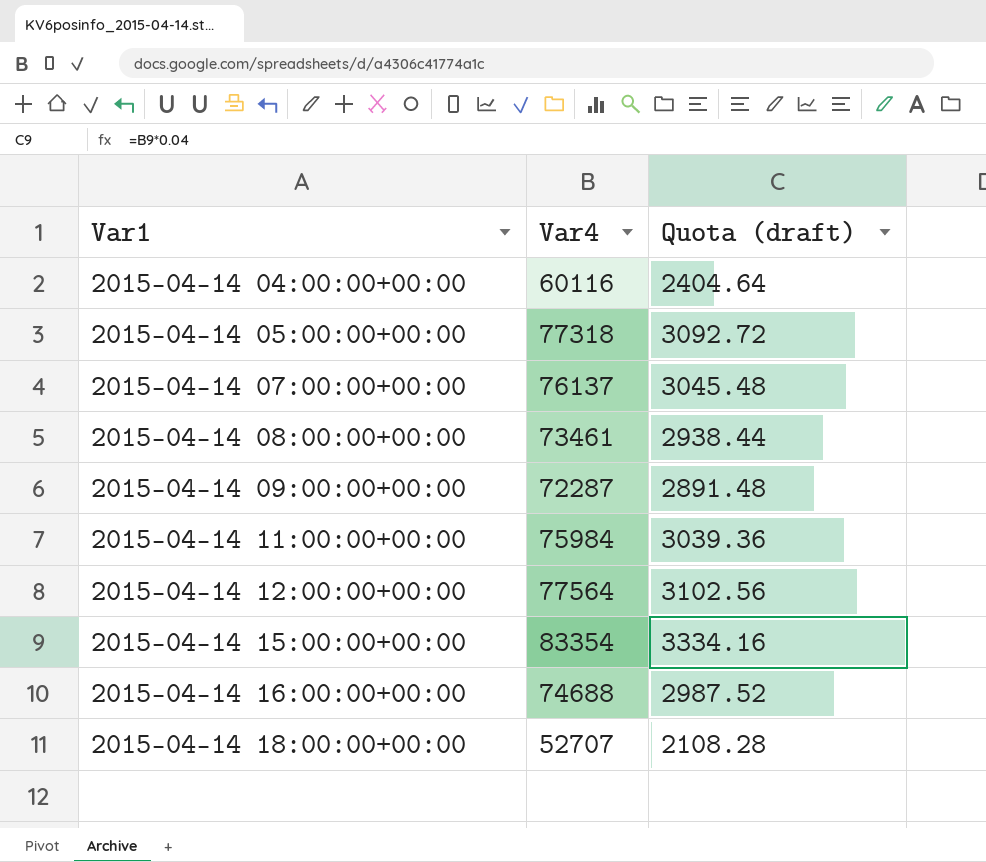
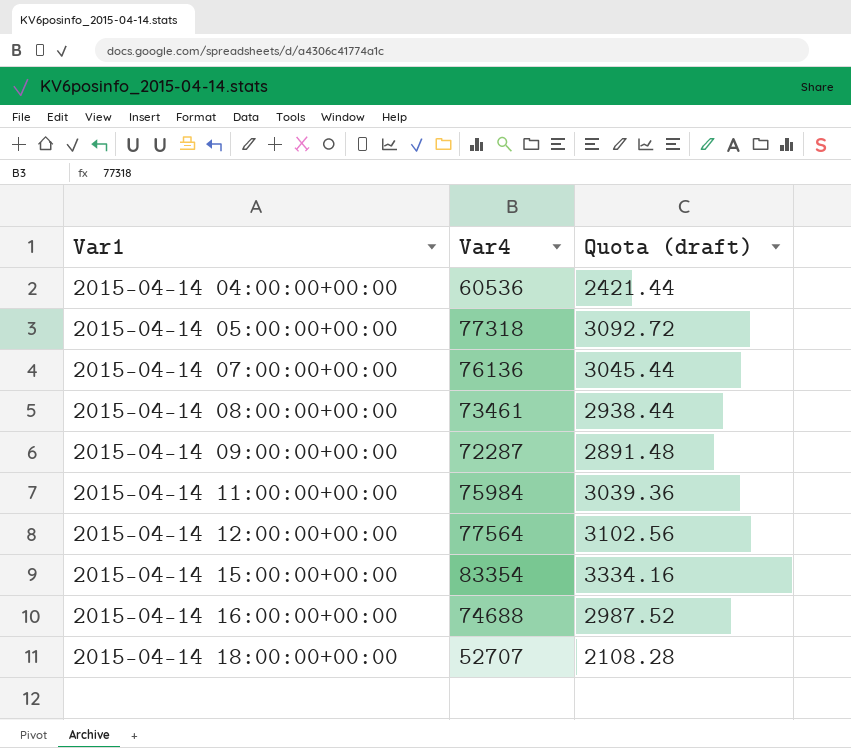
2015-04-14 04:00:00+00:00 | Var4: 60116 -> 60536
2015-04-14 04:00:00+00:00 | Quota (draft): 2404.64 -> 2421.44
2015-04-14 07:00:00+00:00 | Var4: 76137 -> 76136
2015-04-14 07:00:00+00:00 | Quota (draft): 3045.48 -> 3045.44

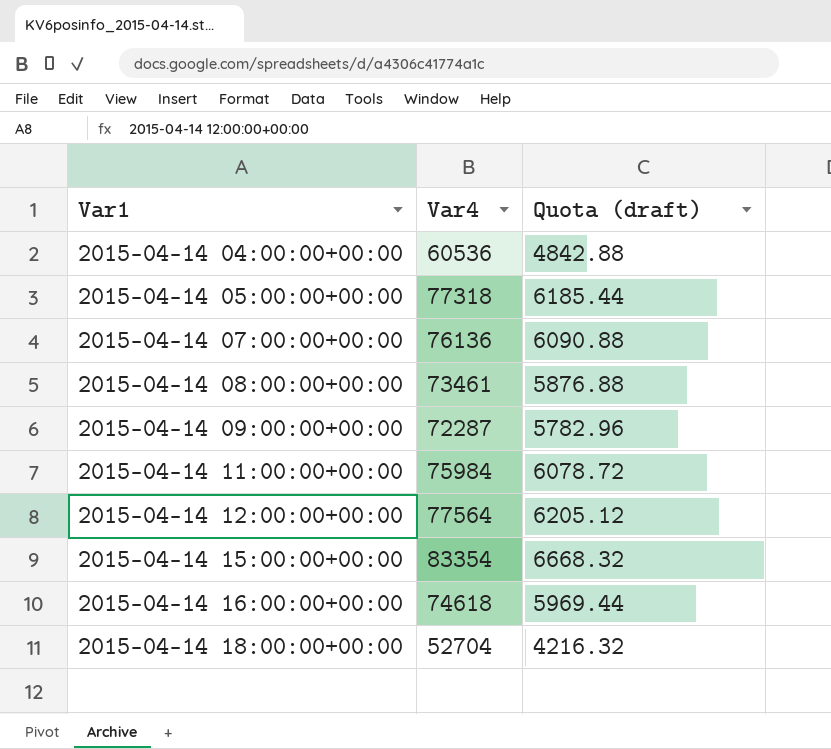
column Quota (draft) | formula: [Var4] * 0.04 -> [Var4] * 0.08
2015-04-14 16:00:00+00:00 | Var4: 74688 -> 74618
2015-04-14 18:00:00+00:00 | Var4: 52707 -> 52704

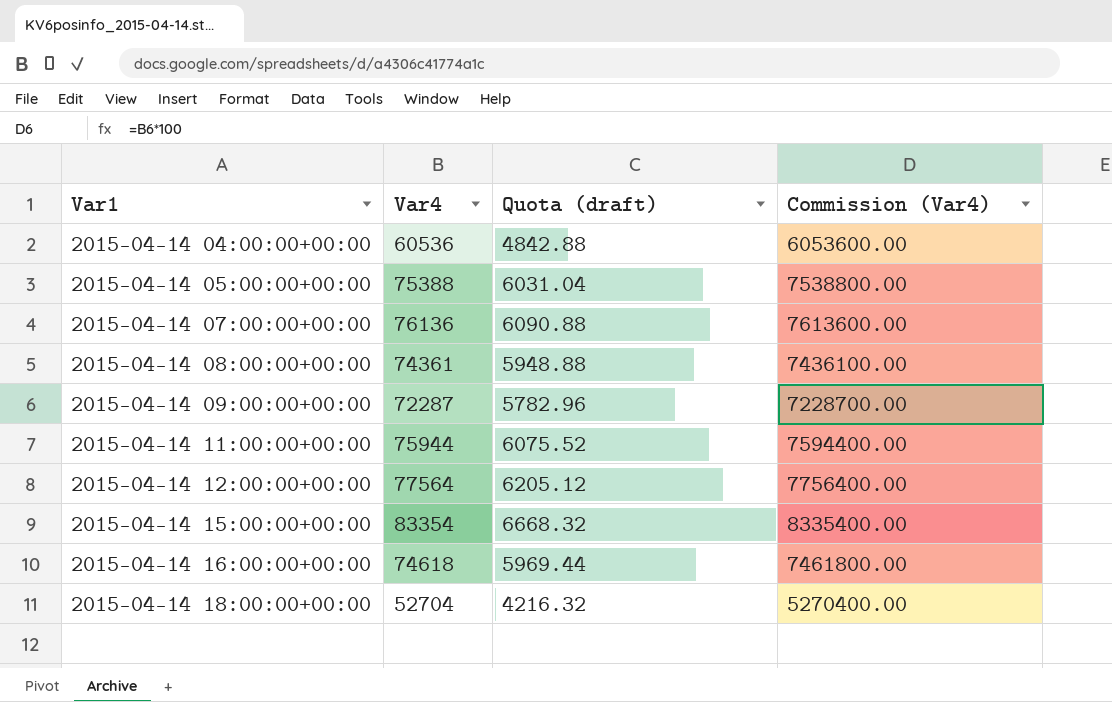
column Commission (Var4) | formula: none -> [Var4] * 100
2015-04-14 05:00:00+00:00 | Var4: 77318 -> 75388
2015-04-14 05:00:00+00:00 | Quota (draft): 6185.44 -> 6031.04
2015-04-14 08:00:00+00:00 | Var4: 73461 -> 74361
2015-04-14 08:00:00+00:00 | Quota (draft): 5876.88 -> 5948.88
2015-04-14 11:00:00+00:00 | Var4: 75984 -> 75944
2015-04-14 11:00:00+00:00 | Quota (draft): 6078.72 -> 6075.52

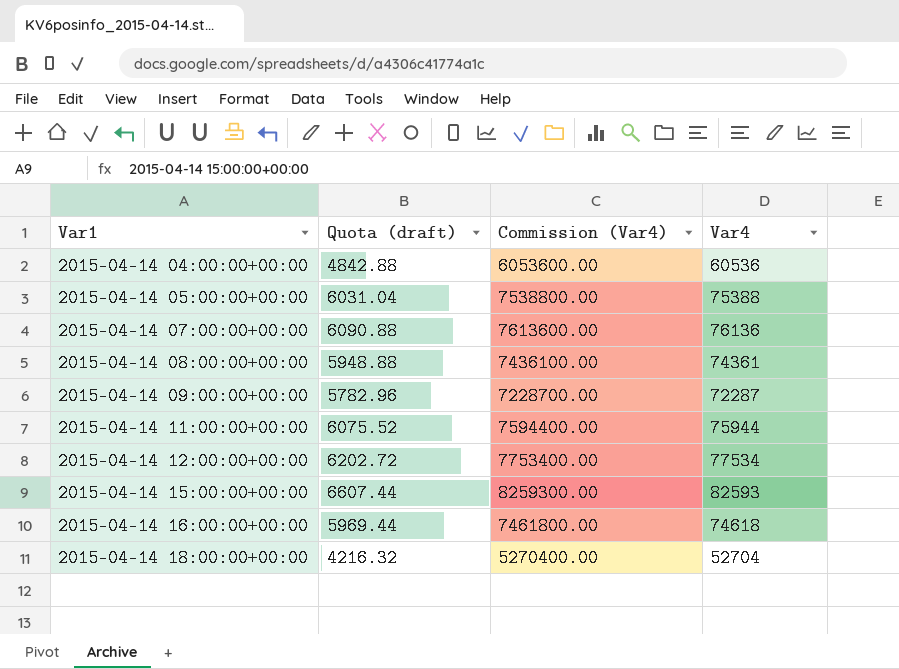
column Var4 | position: 2 -> 4
2015-04-14 12:00:00+00:00 | Quota (draft): 6205.12 -> 6202.72
2015-04-14 12:00:00+00:00 | Commission (Var4): 7756400.00 -> 7753400.00
2015-04-14 12:00:00+00:00 | Var4: 77564 -> 77534
2015-04-14 15:00:00+00:00 | Quota (draft): 6668.32 -> 6607.44
2015-04-14 15:00:00+00:00 | Commission (Var4): 8335400.00 -> 8259300.00
2015-04-14 15:00:00+00:00 | Var4: 83354 -> 82593

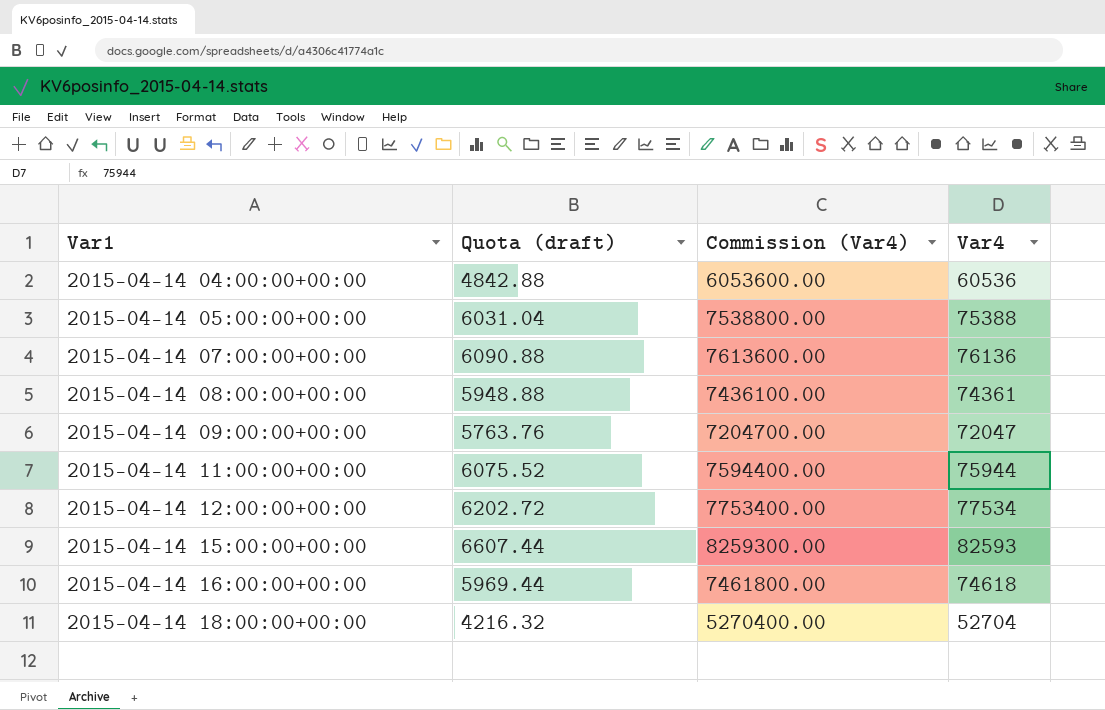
2015-04-14 09:00:00+00:00 | Quota (draft): 5782.96 -> 5763.76
2015-04-14 09:00:00+00:00 | Commission (Var4): 7228700.00 -> 7204700.00
2015-04-14 09:00:00+00:00 | Var4: 72287 -> 72047

